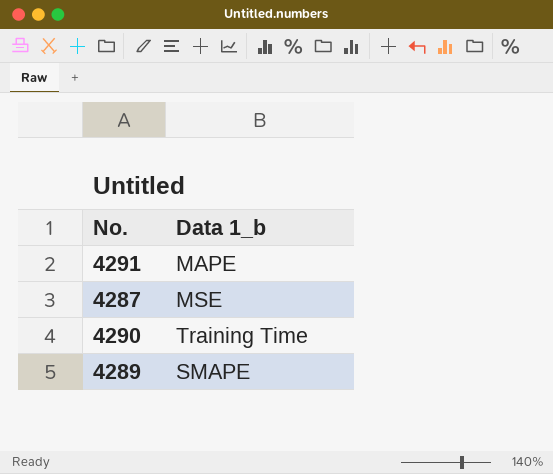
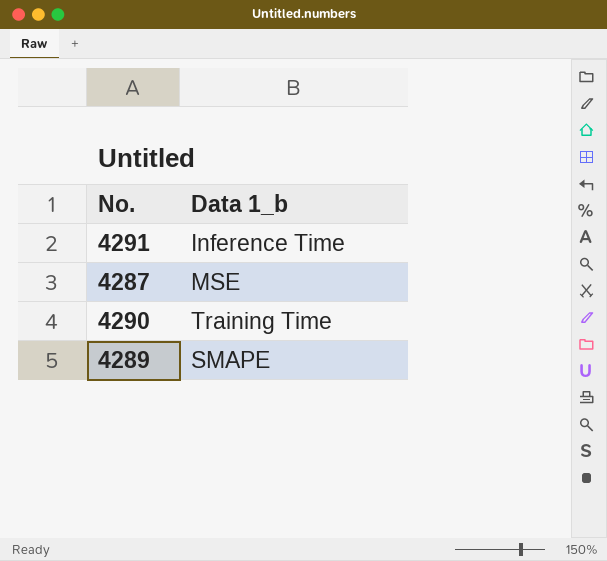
4291 | Data 1_b: MAPE -> Inference Time

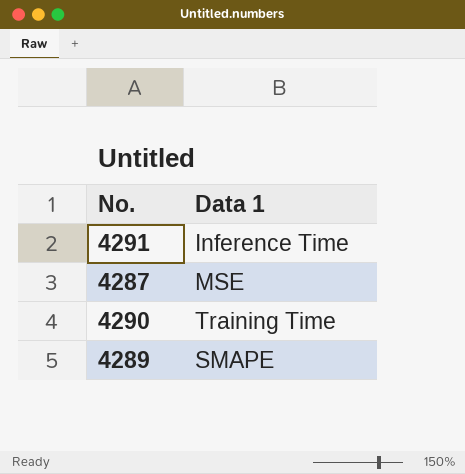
column name: Data 1_b -> Data 1

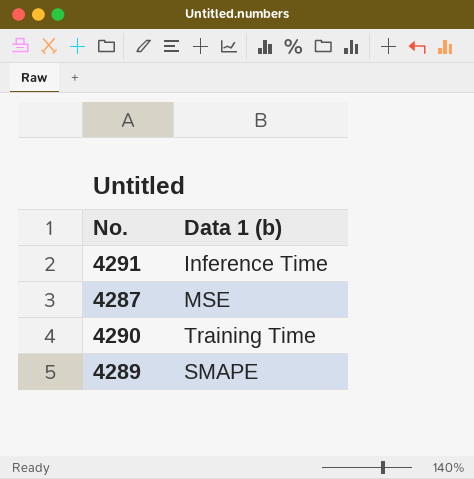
column name: Data 1 -> Data 1 (b)

